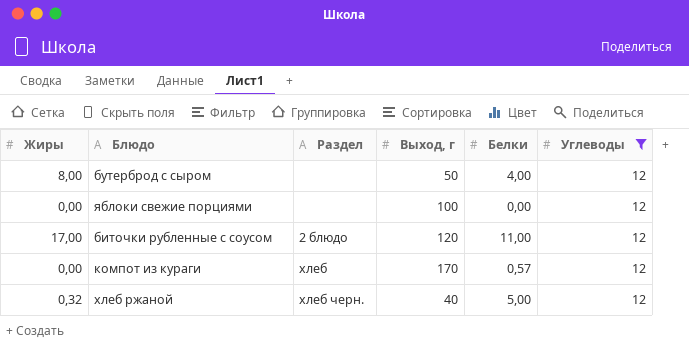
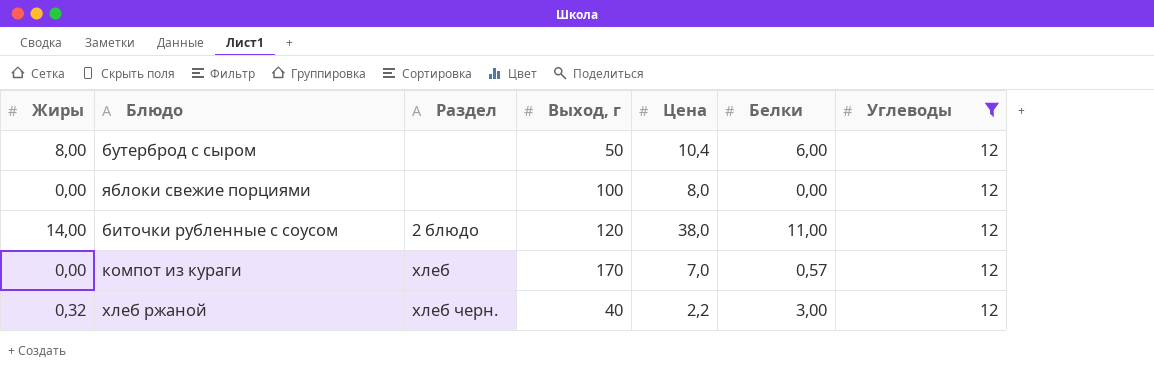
column Цена | position: none -> 5
бутерброд с сыром | Белки: 4,00 -> 6,00
биточки рубленные с соусом | Жиры: 17,00 -> 14,00
хлеб ржаной | Белки: 5,00 -> 3,00

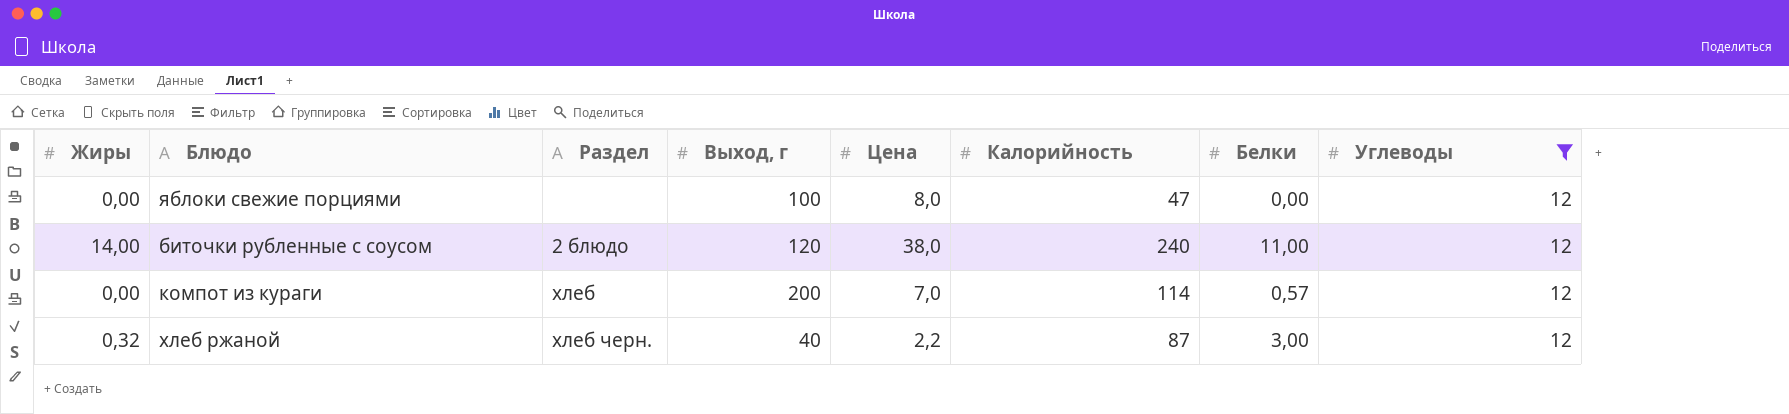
column Калорийность | position: none -> 6
row бутерброд с сыром: 8,00 | none | 50 | 10,4 | 6,00 | 12 -> none
компот из кураги | Выход, г: 170 -> 200

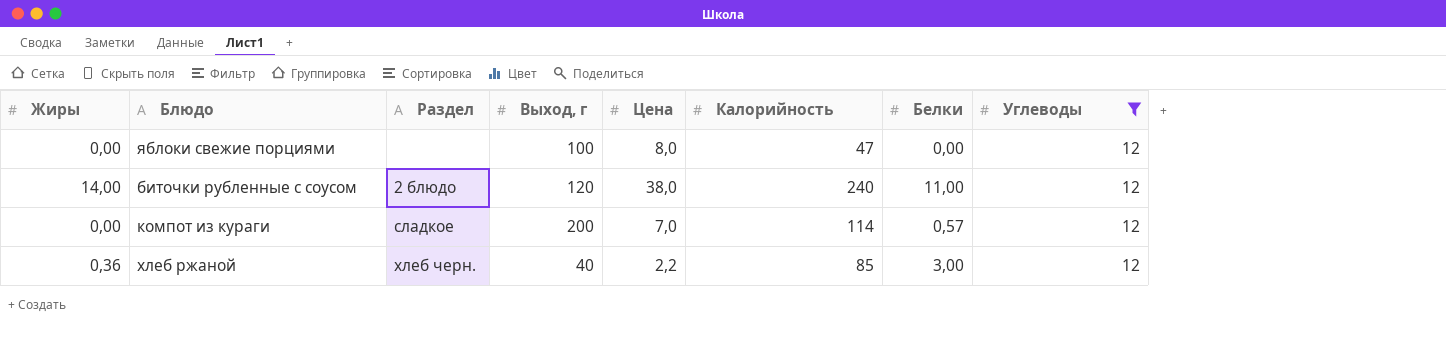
компот из кураги | Раздел: хлеб -> сладкое
хлеб ржаной | Жиры: 0,32 -> 0,36
хлеб ржаной | Калорийность: 87 -> 85

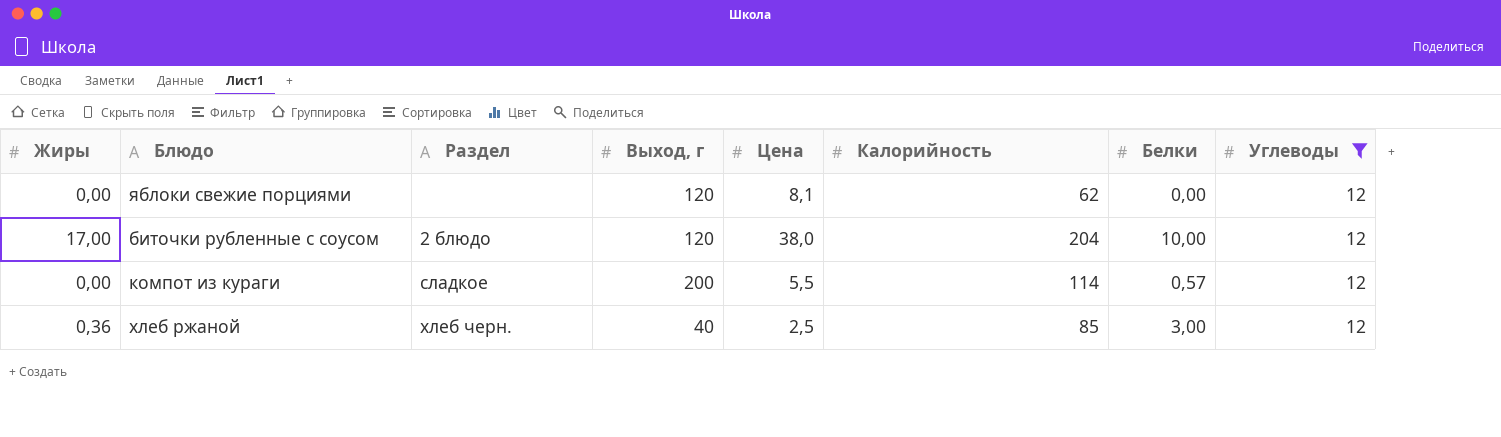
яблоки свежие порциями | Выход, г: 100 -> 120
яблоки свежие порциями | Цена: 8,0 -> 8,1
яблоки свежие порциями | Калорийность: 47 -> 62
биточки рубленные с соусом | Жиры: 14,00 -> 17,00
биточки рубленные с соусом | Калорийность: 240 -> 204
биточки рубленные с соусом | Белки: 11,00 -> 10,00
компот из кураги | Цена: 7,0 -> 5,5
хлеб ржаной | Цена: 2,2 -> 2,5

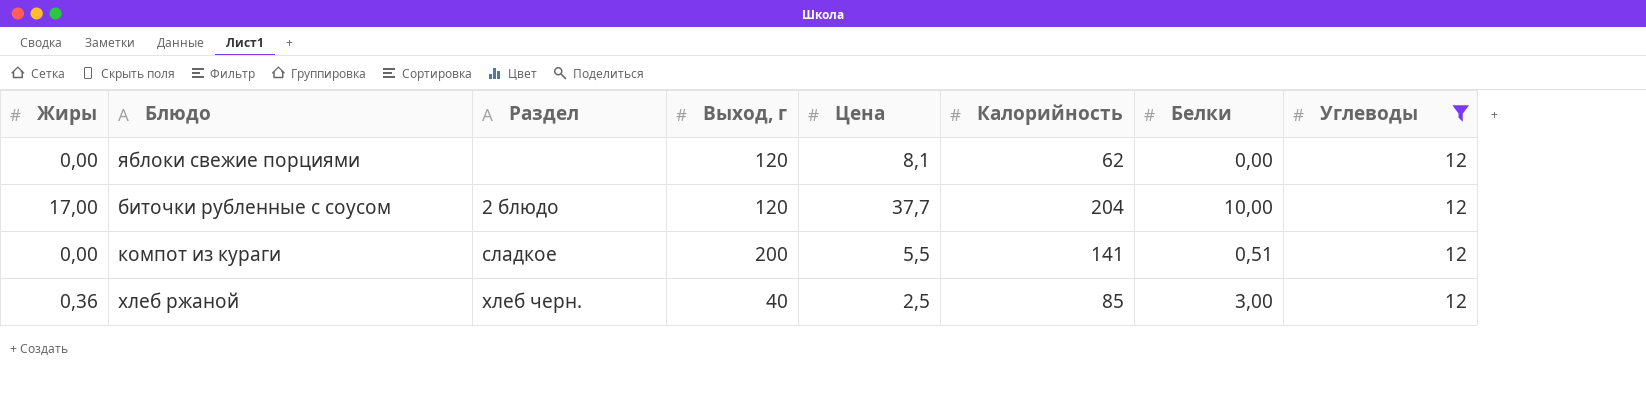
биточки рубленные с соусом | Цена: 38,0 -> 37,7
компот из кураги | Калорийность: 114 -> 141
компот из кураги | Белки: 0,57 -> 0,51

